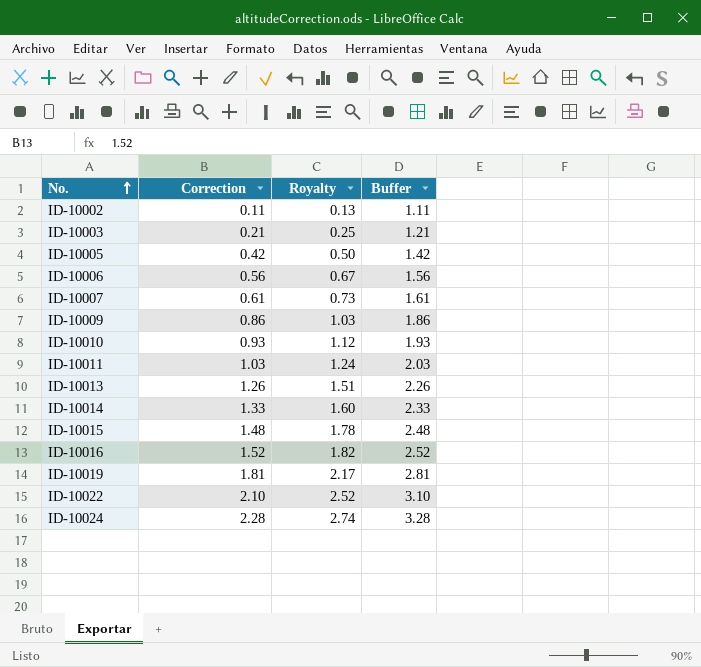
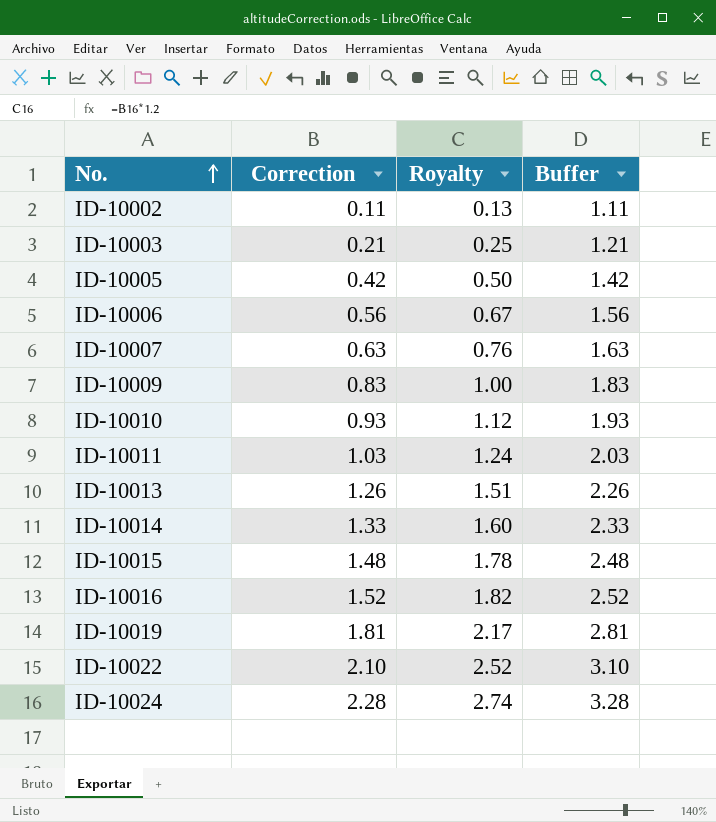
ID-10007 | Correction: 0.61 -> 0.63
ID-10007 | Royalty: 0.73 -> 0.76
ID-10007 | Buffer: 1.61 -> 1.63
ID-10009 | Correction: 0.86 -> 0.83
ID-10009 | Royalty: 1.03 -> 1.00
ID-10009 | Buffer: 1.86 -> 1.83

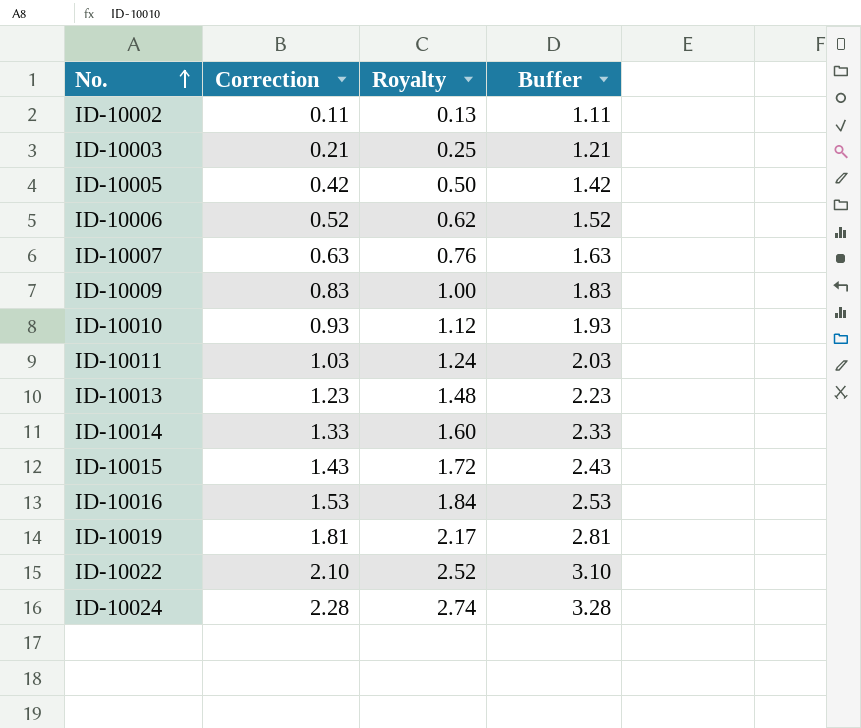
ID-10006 | Correction: 0.56 -> 0.52
ID-10006 | Royalty: 0.67 -> 0.62
ID-10006 | Buffer: 1.56 -> 1.52
ID-10013 | Correction: 1.26 -> 1.23
ID-10013 | Royalty: 1.51 -> 1.48
ID-10013 | Buffer: 2.26 -> 2.23
ID-10015 | Correction: 1.48 -> 1.43
ID-10015 | Royalty: 1.78 -> 1.72
ID-10015 | Buffer: 2.48 -> 2.43
ID-10016 | Correction: 1.52 -> 1.53
ID-10016 | Royalty: 1.82 -> 1.84
ID-10016 | Buffer: 2.52 -> 2.53

